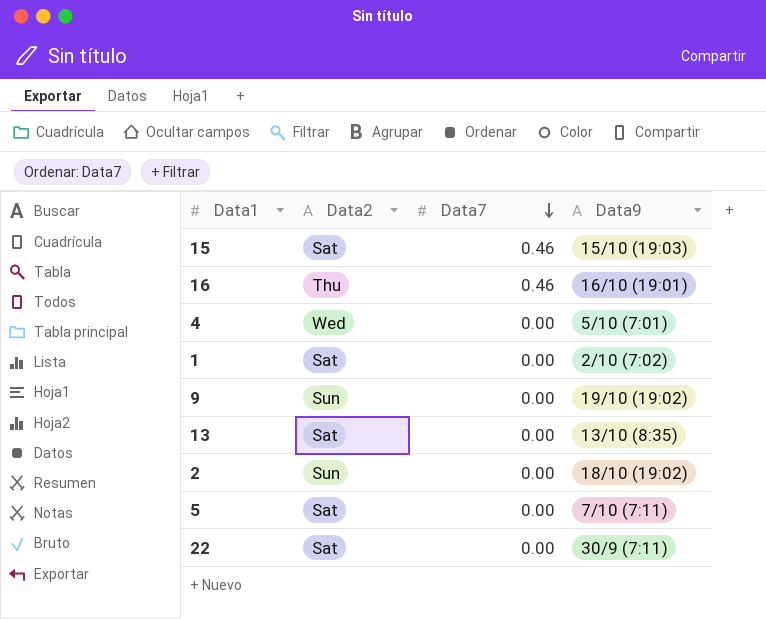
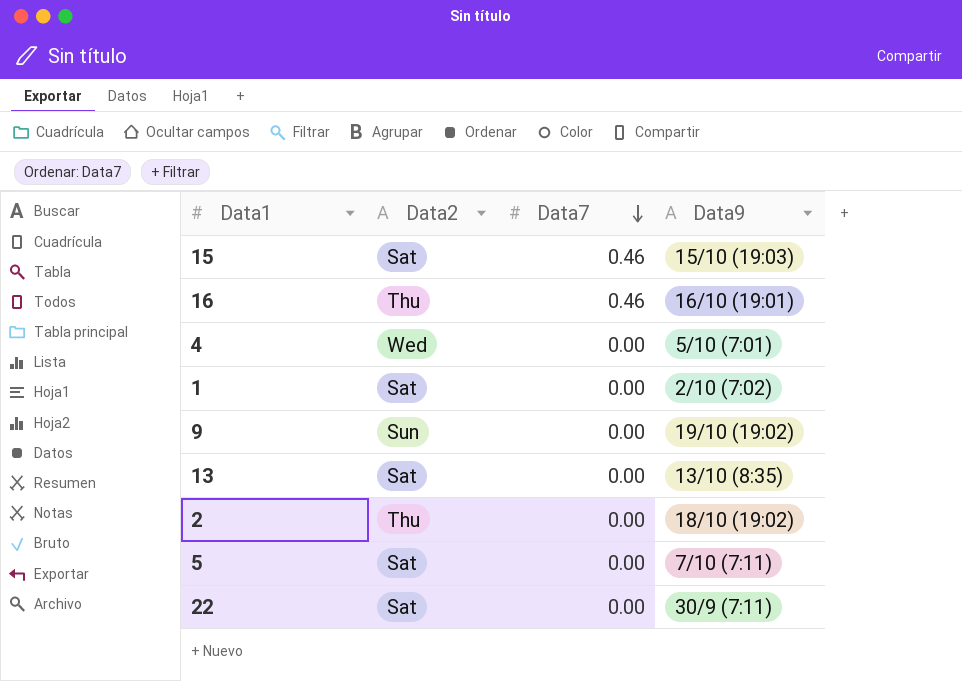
2 | Data2: Sun -> Thu

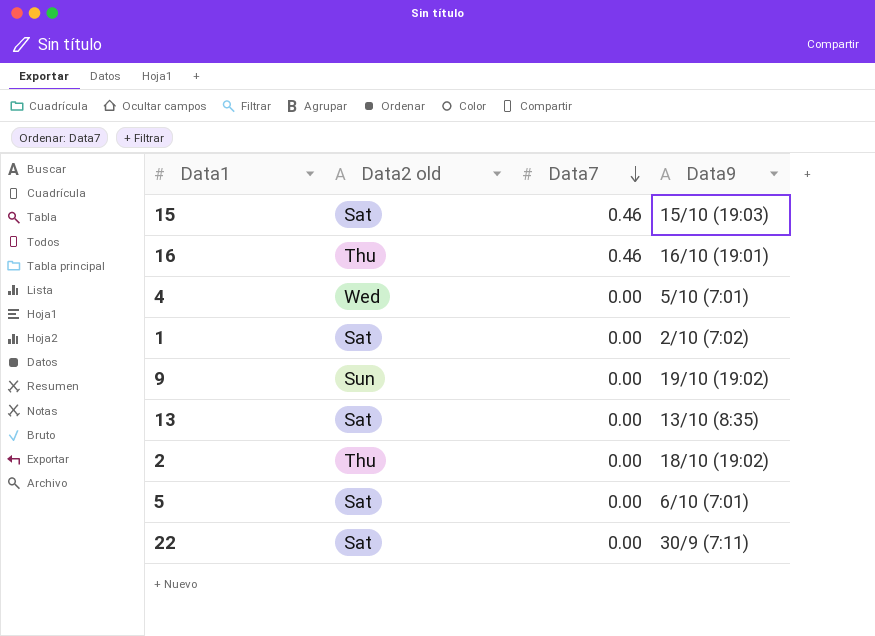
column name: Data2 -> Data2 old
5 | Data9: 7/10 (7:11) -> 6/10 (7:01)

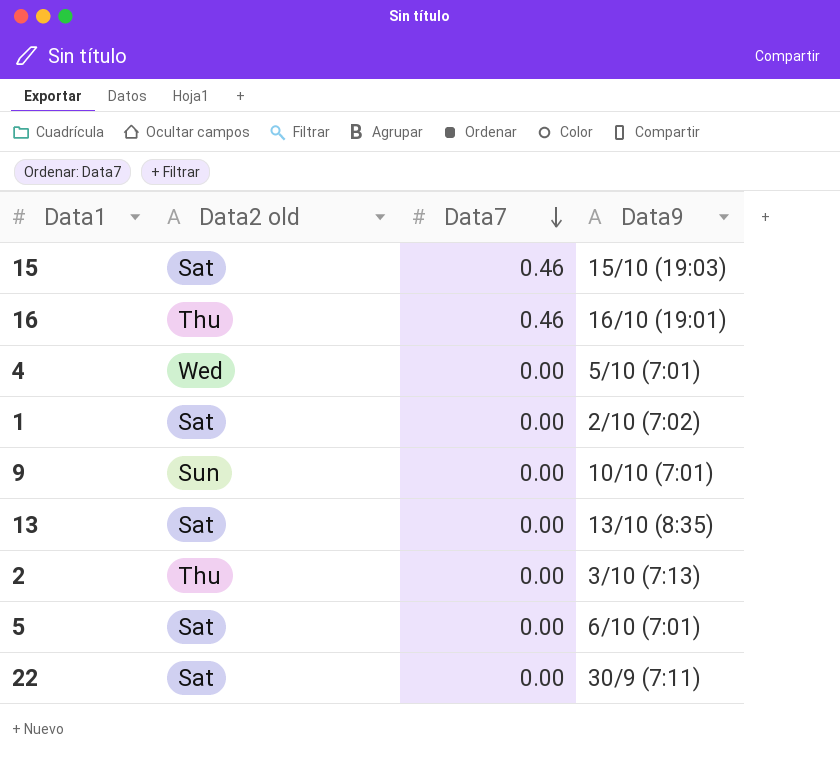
9 | Data9: 19/10 (19:02) -> 10/10 (7:01)
2 | Data9: 18/10 (19:02) -> 3/10 (7:13)

